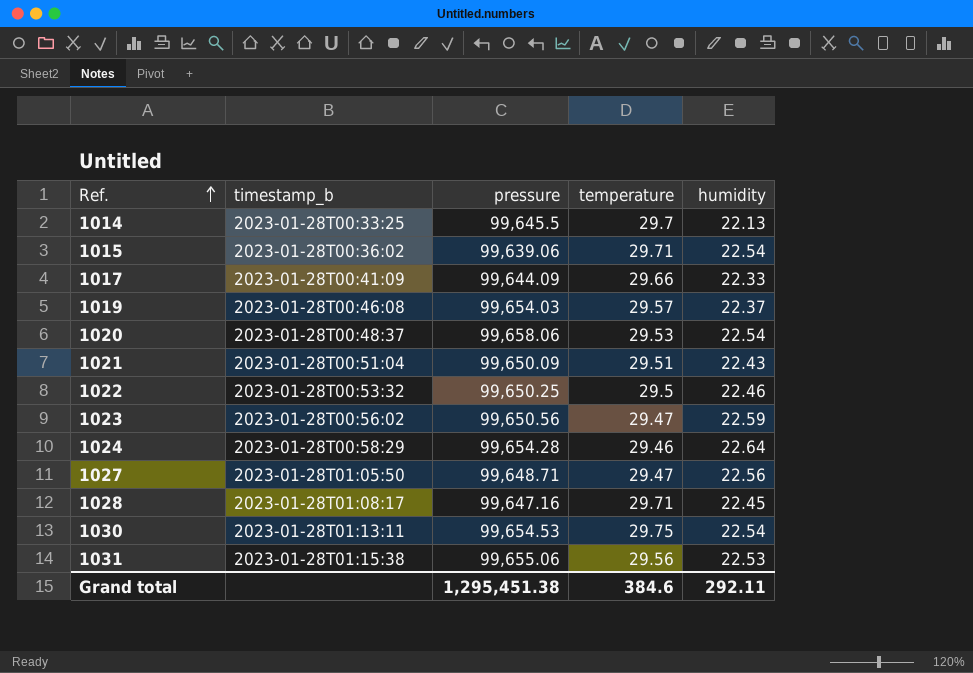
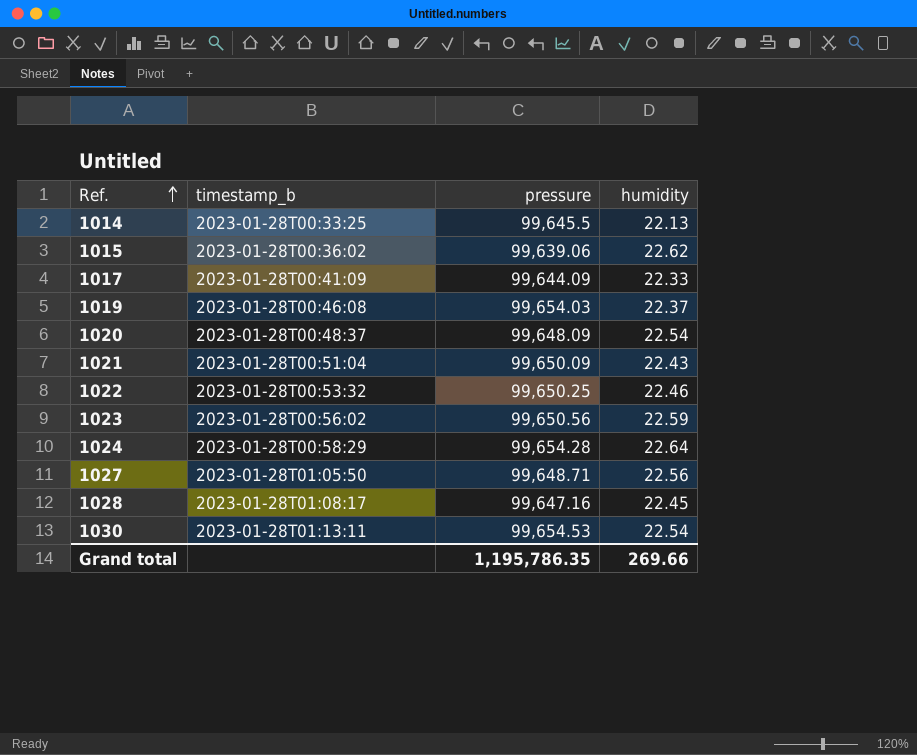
column temperature | position: 4 -> none
row 1031: 2023-01-28T01:15:38 | 99,655.06 | 29.56 | 22.53 -> none
1015 | humidity: 22.54 -> 22.62
1020 | pressure: 99,658.06 -> 99,648.09
Grand total | pressure: 1,295,451.38 -> 1,195,786.35
Grand total | humidity: 292.11 -> 269.66

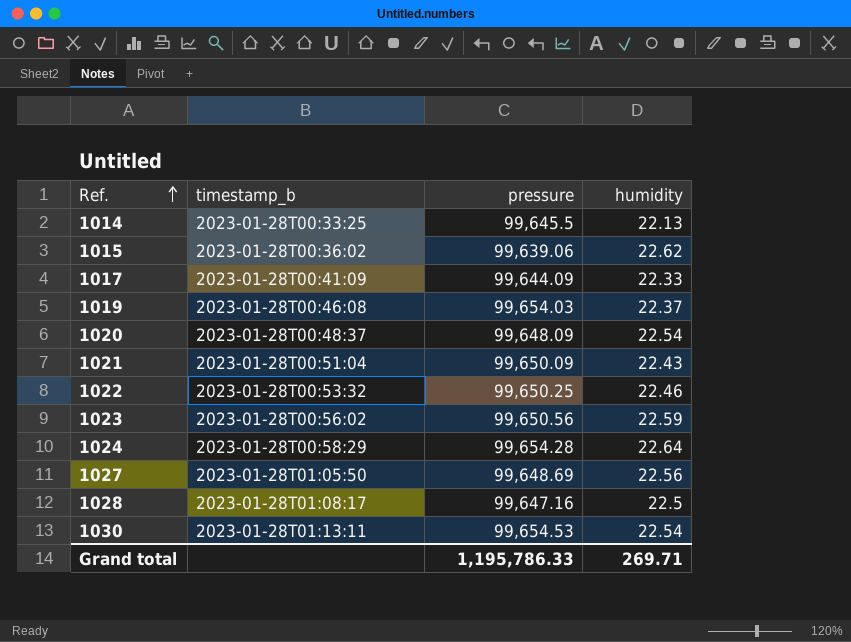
1027 | pressure: 99,648.71 -> 99,648.69
1028 | humidity: 22.45 -> 22.5
Grand total | pressure: 1,195,786.35 -> 1,195,786.33
Grand total | humidity: 269.66 -> 269.71

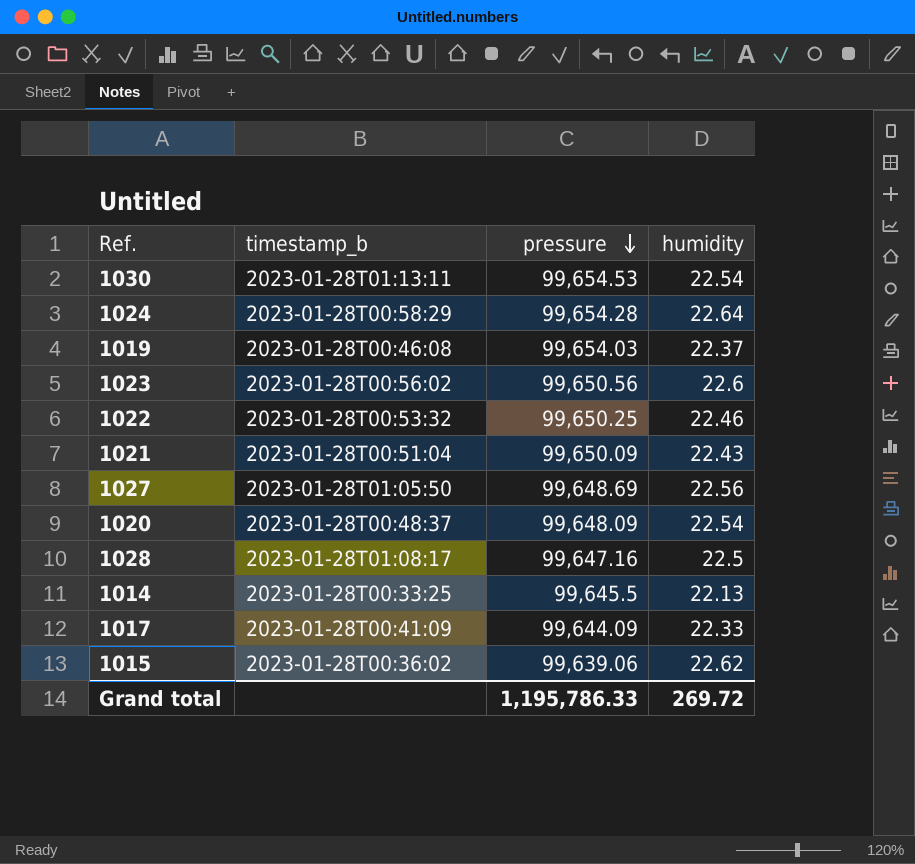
row order: Ref. ascending -> pressure descending
1023 | humidity: 22.59 -> 22.6
Grand total | humidity: 269.71 -> 269.72

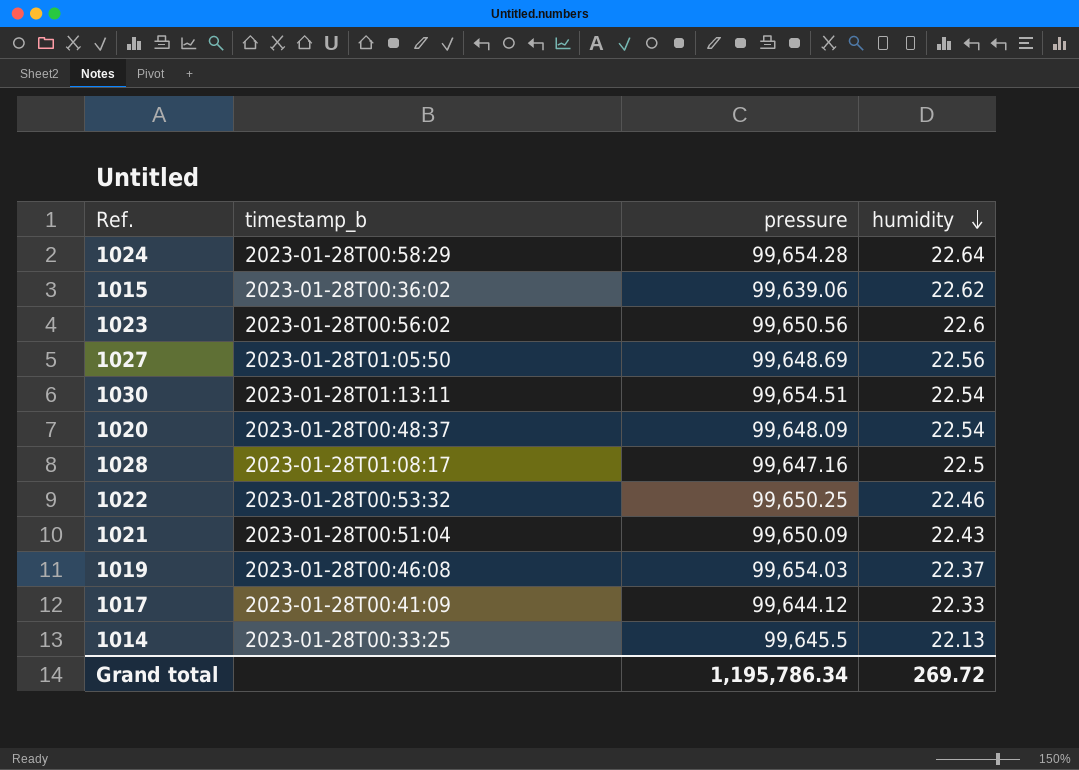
row order: pressure descending -> humidity descending
1030 | pressure: 99,654.53 -> 99,654.51
1017 | pressure: 99,644.09 -> 99,644.12
Grand total | pressure: 1,195,786.33 -> 1,195,786.34

